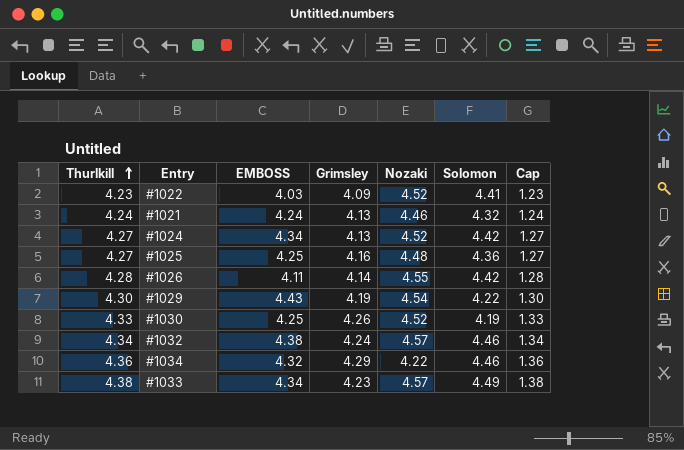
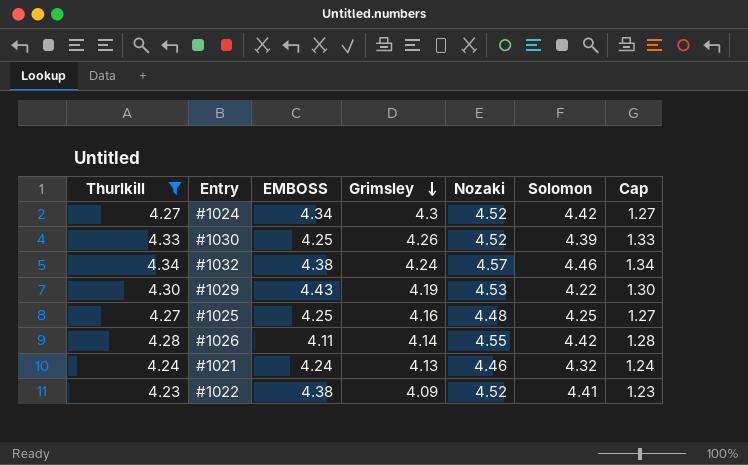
filter: none -> Thurlkill <= 4.34
row order: Thurlkill ascending -> Grimsley descending
#1024 | Grimsley: 4.13 -> 4.3
#1030 | Solomon: 4.19 -> 4.39
#1029 | Nozaki: 4.54 -> 4.53
#1025 | Solomon: 4.36 -> 4.25
#1022 | EMBOSS: 4.03 -> 4.38

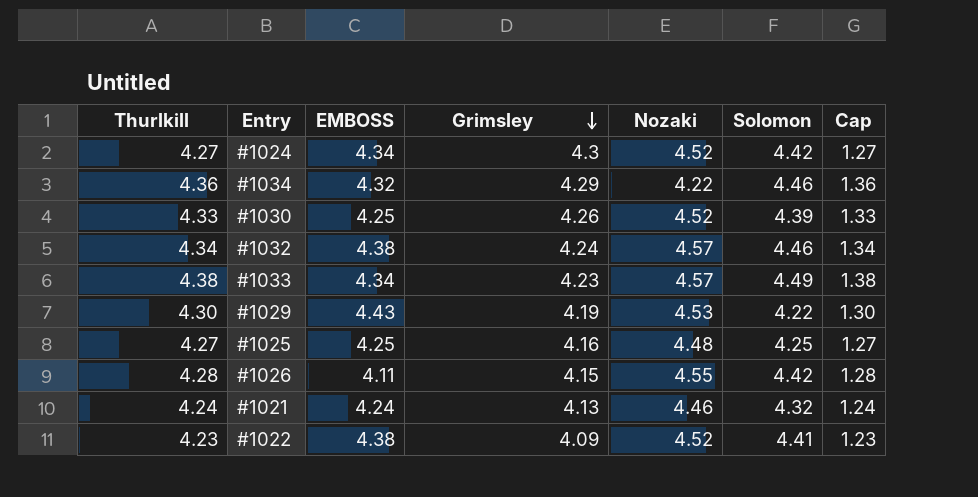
filter: Thurlkill <= 4.34 -> none
#1026 | Grimsley: 4.14 -> 4.15

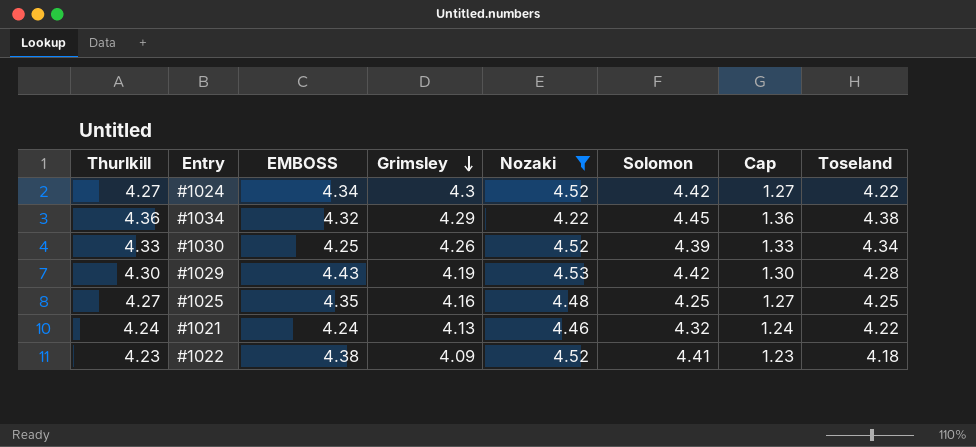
filter: none -> Nozaki <= 4.53
column Toseland | position: none -> 8
#1034 | Solomon: 4.46 -> 4.45
#1029 | Solomon: 4.22 -> 4.42
#1025 | EMBOSS: 4.25 -> 4.35

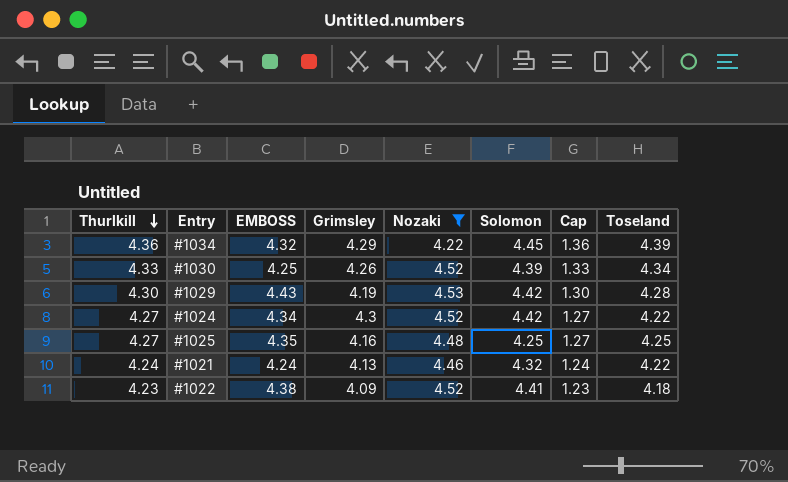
row order: Grimsley descending -> Thurlkill descending
#1034 | Toseland: 4.38 -> 4.39

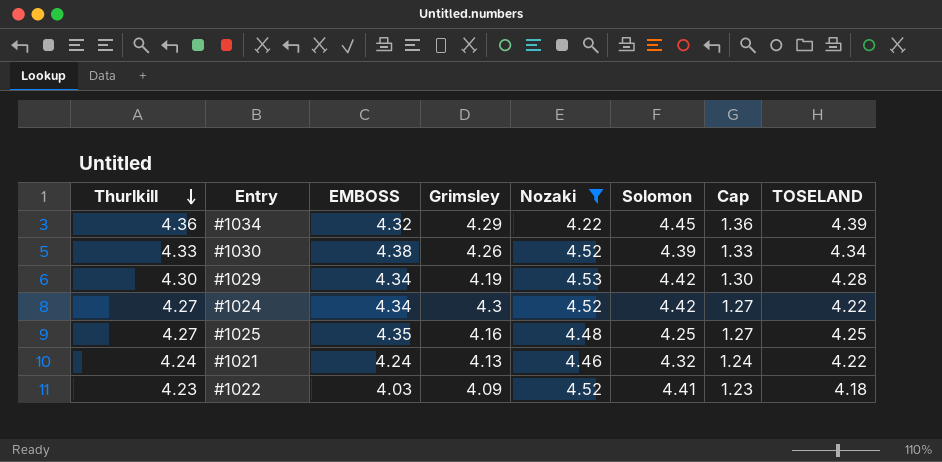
column name: Toseland -> TOSELAND
#1030 | EMBOSS: 4.25 -> 4.38
#1029 | EMBOSS: 4.43 -> 4.34
#1022 | EMBOSS: 4.38 -> 4.03

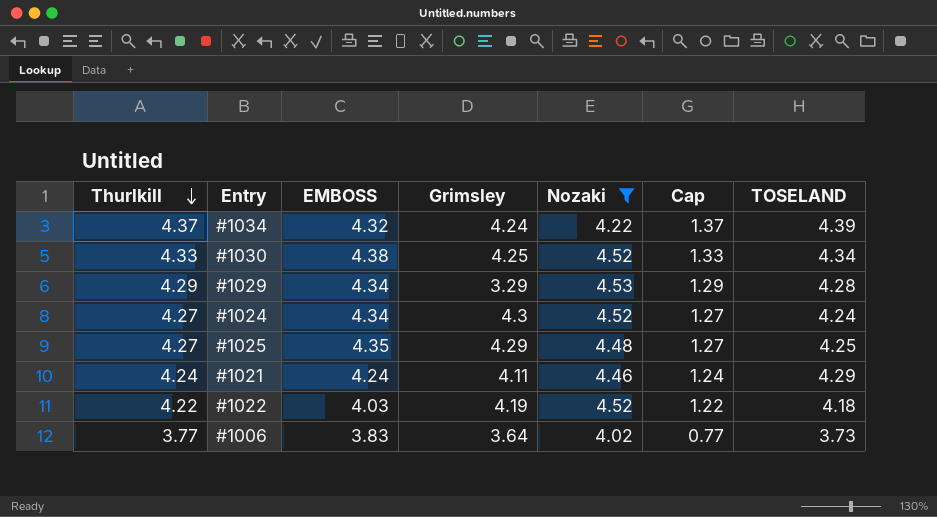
column Solomon | position: 6 -> none
#1034 | Thurlkill: 4.36 -> 4.37
#1034 | Grimsley: 4.29 -> 4.24
#1034 | Cap: 1.36 -> 1.37
#1030 | Grimsley: 4.26 -> 4.25
#1029 | Thurlkill: 4.30 -> 4.29
#1029 | Grimsley: 4.19 -> 3.29
#1029 | Cap: 1.30 -> 1.29
#1024 | TOSELAND: 4.22 -> 4.24
#1025 | Grimsley: 4.16 -> 4.29
#1021 | Grimsley: 4.13 -> 4.11
#1021 | TOSELAND: 4.22 -> 4.29
#1022 | Thurlkill: 4.23 -> 4.22
#1022 | Grimsley: 4.09 -> 4.19
#1022 | Cap: 1.23 -> 1.22
row #1006: none -> 3.77 | 3.83 | 3.64 | 4.02 | 0.77 | 3.73

